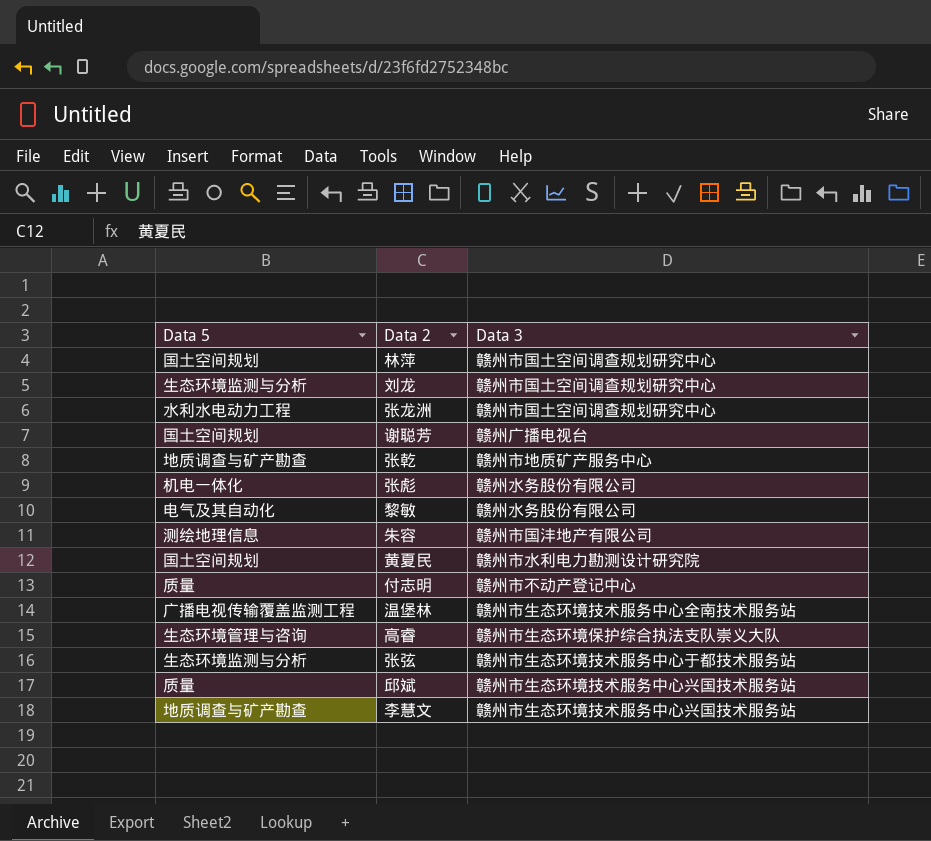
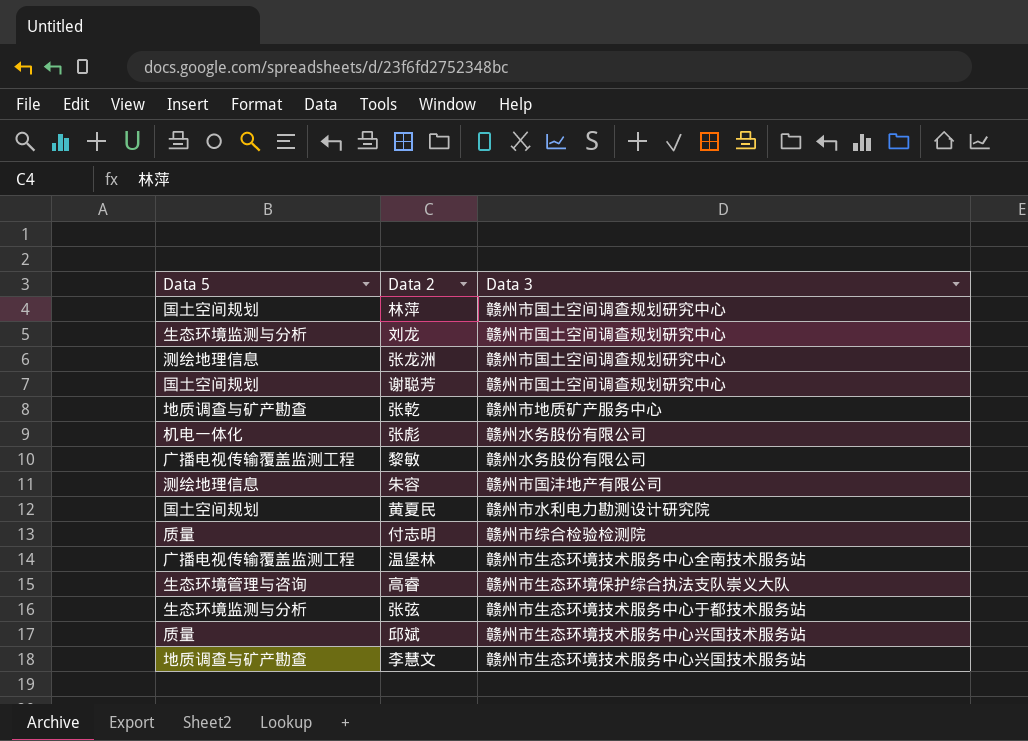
张龙洲 | Data 5: 水利水电动力工程 -> 测绘地理信息
谢聪芳 | Data 3: 赣州广播电视台 -> 赣州市国土空间调查规划研究中心
黎敏 | Data 5: 电气及其自动化 -> 广播电视传输覆盖监测工程
付志明 | Data 3: 赣州市不动产登记中心 -> 赣州市综合检验检测院

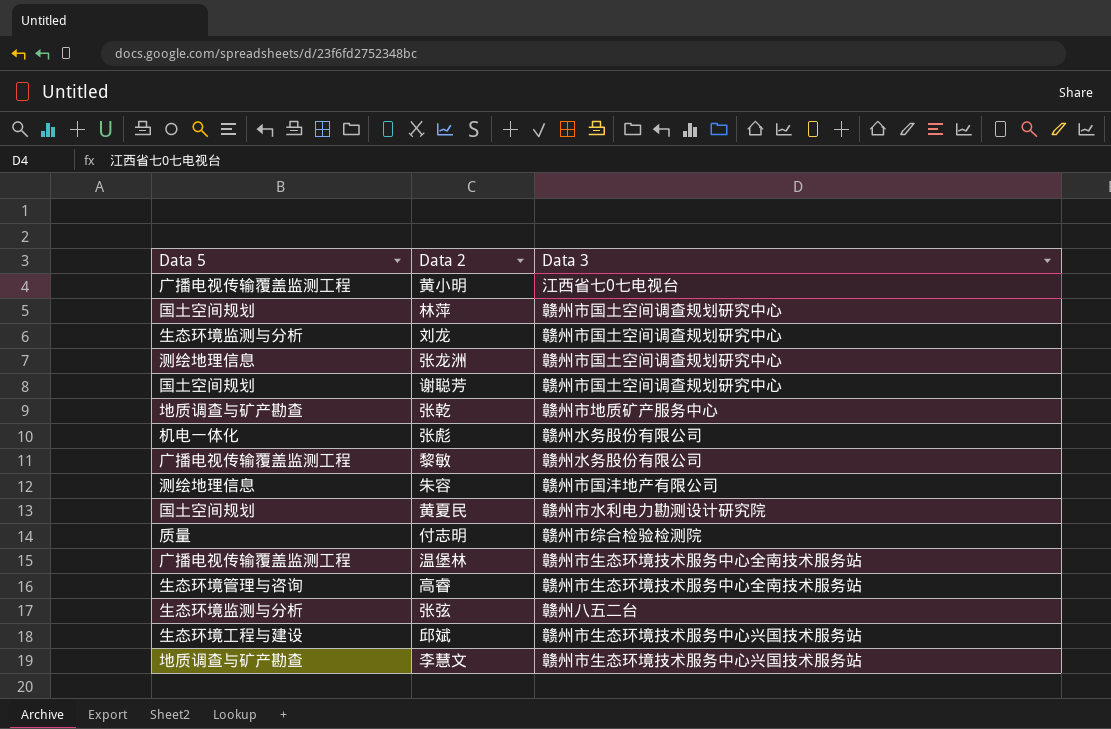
row 黄小明: none -> 广播电视传输覆盖监测工程 | 江西省七0七电视台
高睿 | Data 3: 赣州市生态环境保护综合执法支队崇义大队 -> 赣州市生态环境技术服务中心全南技术服务站
张弦 | Data 3: 赣州市生态环境技术服务中心于都技术服务站 -> 赣州八五二台
邱斌 | Data 5: 质量 -> 生态环境工程与建设

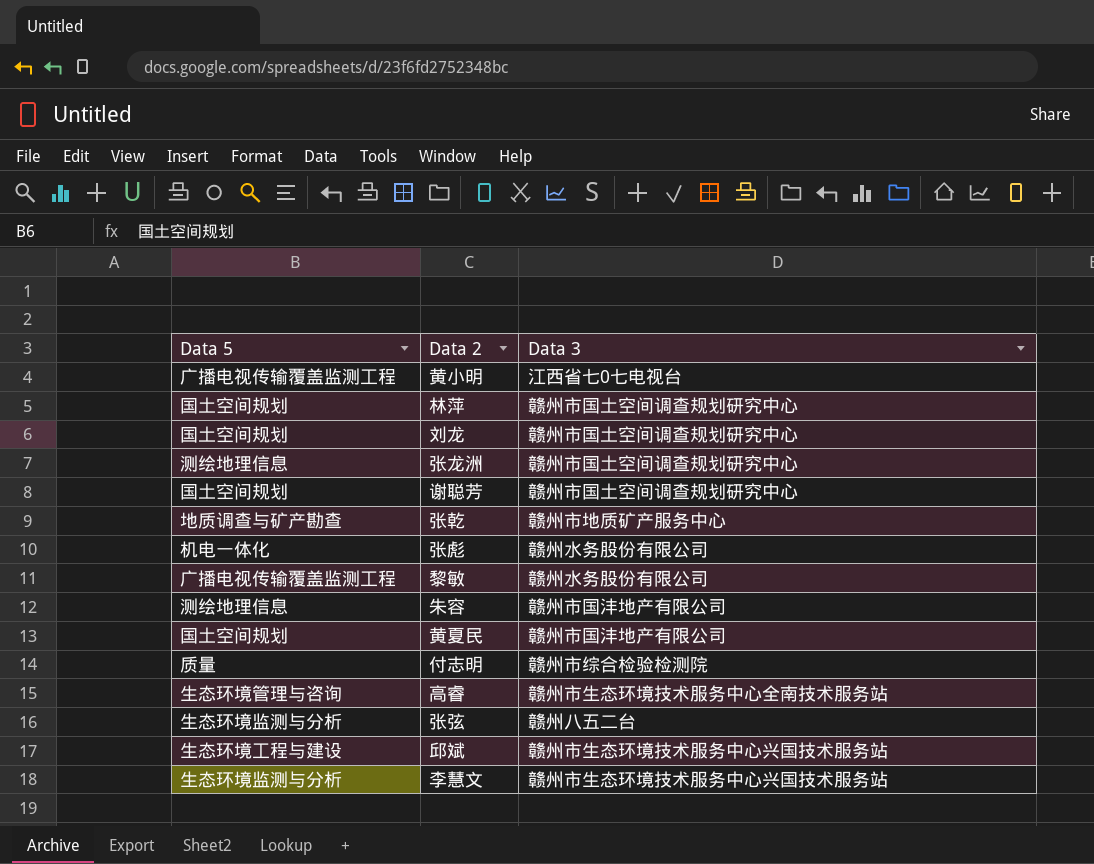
row 温堡林: 广播电视传输覆盖监测工程 | 赣州市生态环境技术服务中心全南技术服务站 -> none
刘龙 | Data 5: 生态环境监测与分析 -> 国土空间规划
黄夏民 | Data 3: 赣州市水利电力勘测设计研究院 -> 赣州市国沣地产有限公司
李慧文 | Data 5: 地质调查与矿产勘查 -> 生态环境监测与分析

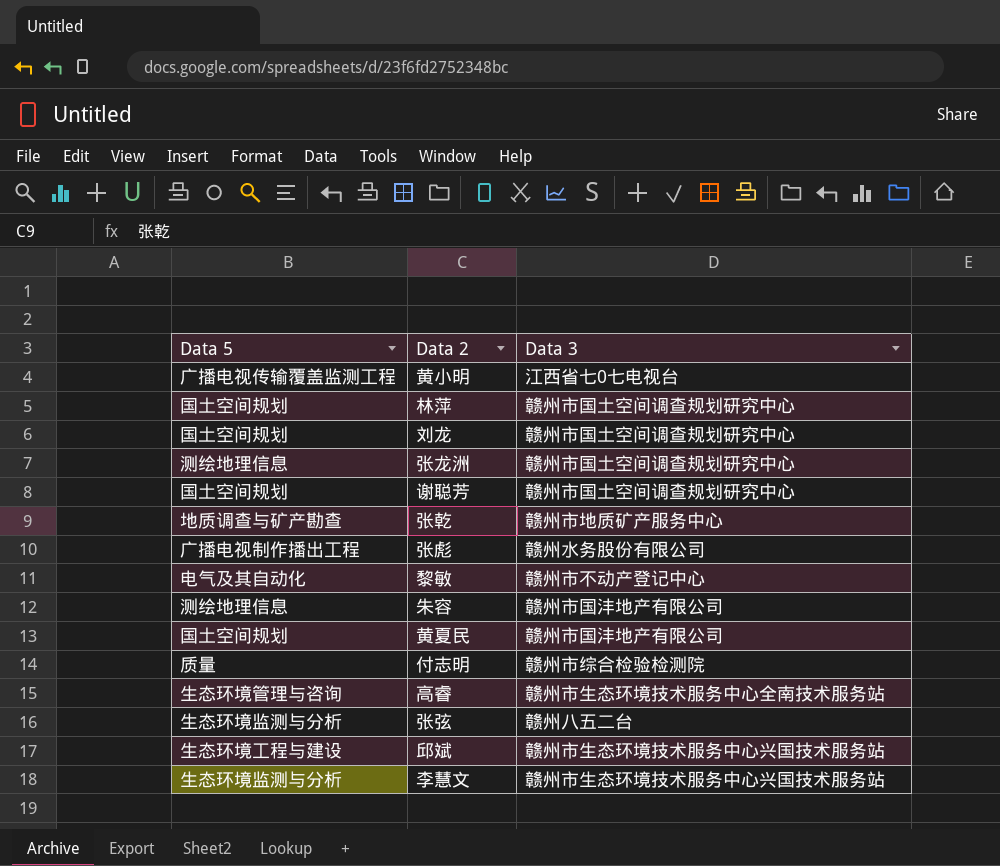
张彪 | Data 5: 机电一体化 -> 广播电视制作播出工程
黎敏 | Data 5: 广播电视传输覆盖监测工程 -> 电气及其自动化
黎敏 | Data 3: 赣州水务股份有限公司 -> 赣州市不动产登记中心

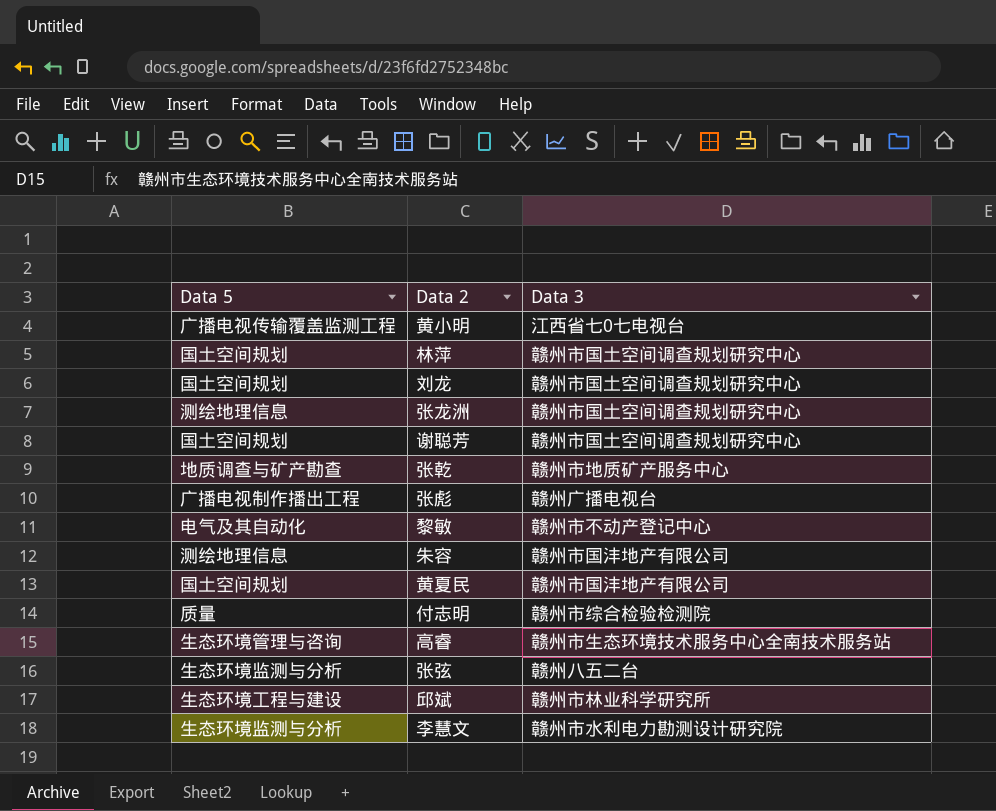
张彪 | Data 3: 赣州水务股份有限公司 -> 赣州广播电视台
邱斌 | Data 3: 赣州市生态环境技术服务中心兴国技术服务站 -> 赣州市林业科学研究所
李慧文 | Data 3: 赣州市生态环境技术服务中心兴国技术服务站 -> 赣州市水利电力勘测设计研究院

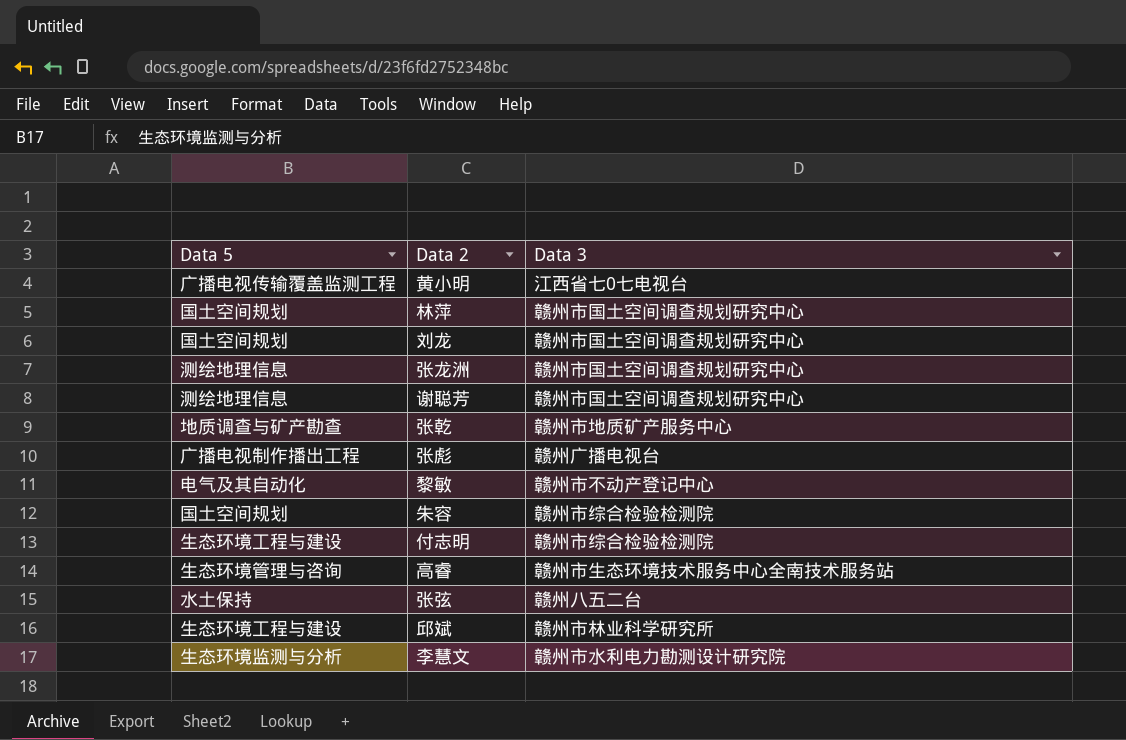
row 黄夏民: 国土空间规划 | 赣州市国沣地产有限公司 -> none
谢聪芳 | Data 5: 国土空间规划 -> 测绘地理信息
朱容 | Data 5: 测绘地理信息 -> 国土空间规划
朱容 | Data 3: 赣州市国沣地产有限公司 -> 赣州市综合检验检测院
付志明 | Data 5: 质量 -> 生态环境工程与建设
张弦 | Data 5: 生态环境监测与分析 -> 水土保持

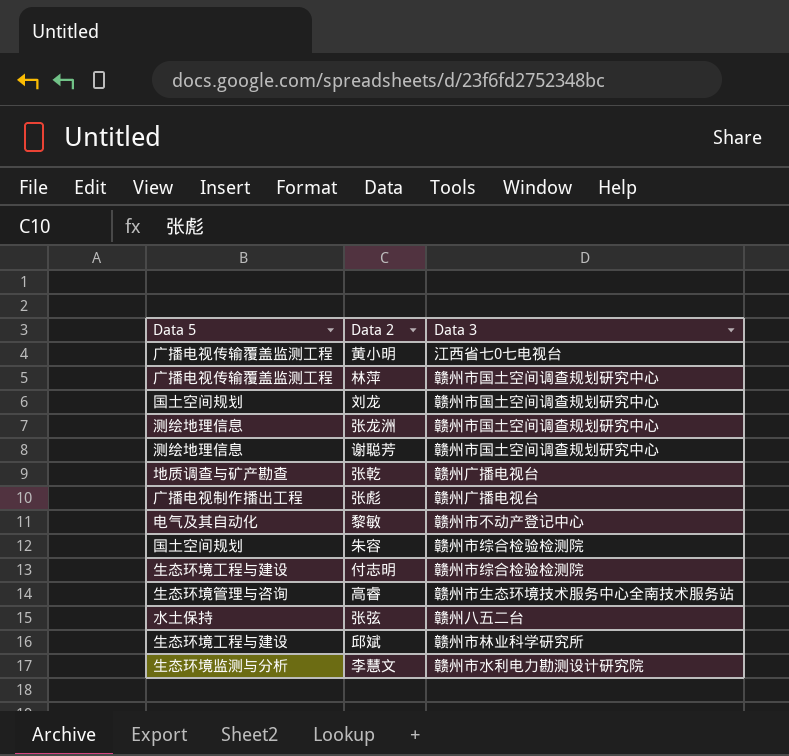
林萍 | Data 5: 国土空间规划 -> 广播电视传输覆盖监测工程
张乾 | Data 3: 赣州市地质矿产服务中心 -> 赣州广播电视台

